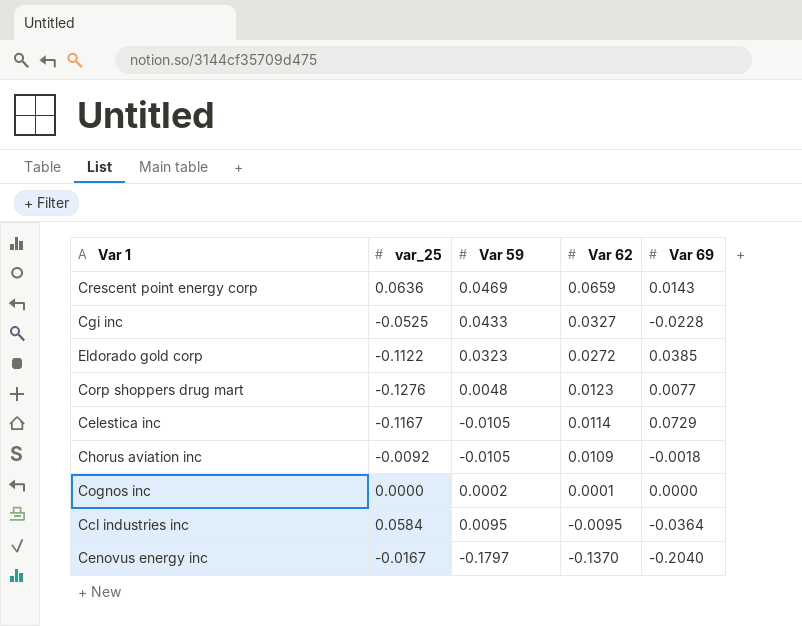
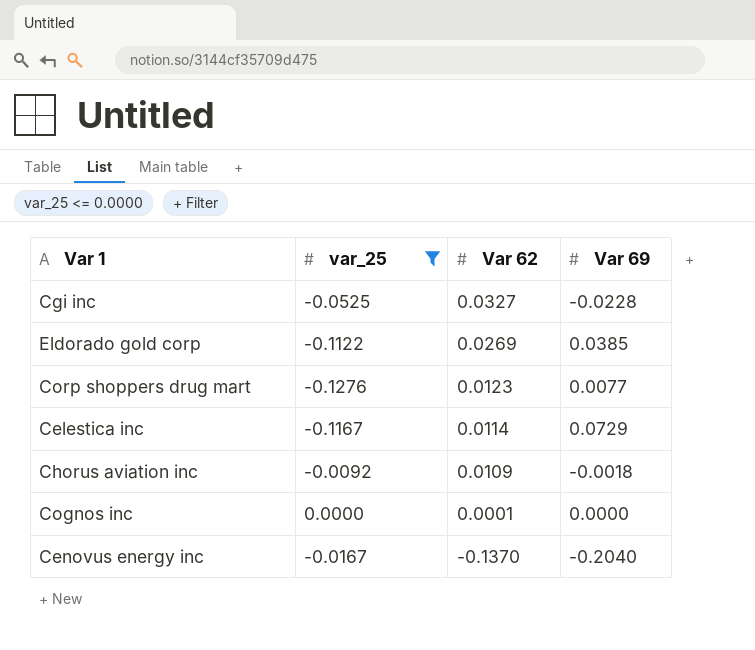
filter: none -> var_25 <= 0.0000
column Var 59 | position: 3 -> none
Eldorado gold corp | Var 62: 0.0272 -> 0.0269

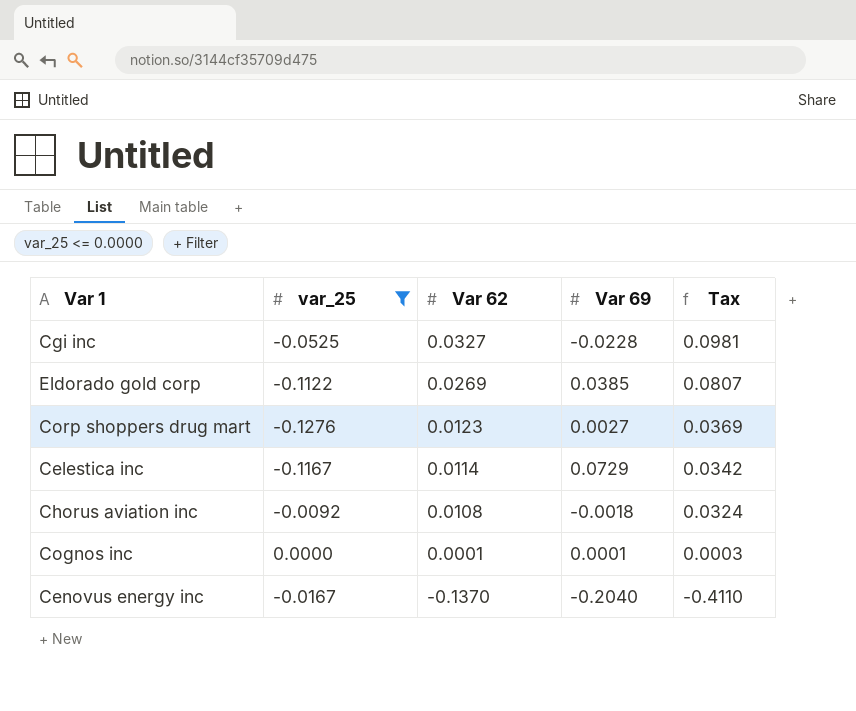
column Tax | formula: none -> [Var 62] * 3
Corp shoppers drug mart | Var 69: 0.0077 -> 0.0027
Chorus aviation inc | Var 62: 0.0109 -> 0.0108
Cognos inc | Var 69: 0.0000 -> 0.0001

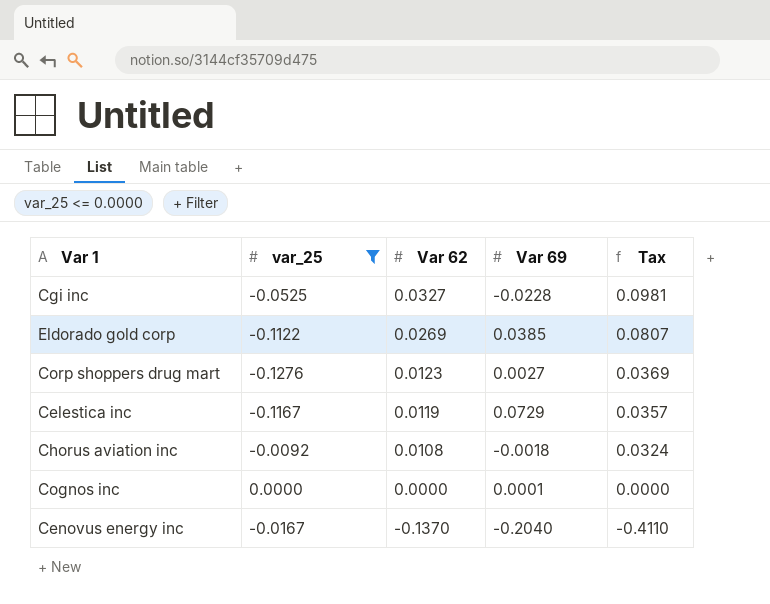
Celestica inc | Var 62: 0.0114 -> 0.0119
Celestica inc | Tax: 0.0342 -> 0.0357
Cognos inc | Var 62: 0.0001 -> 0.0000
Cognos inc | Tax: 0.0003 -> 0.0000

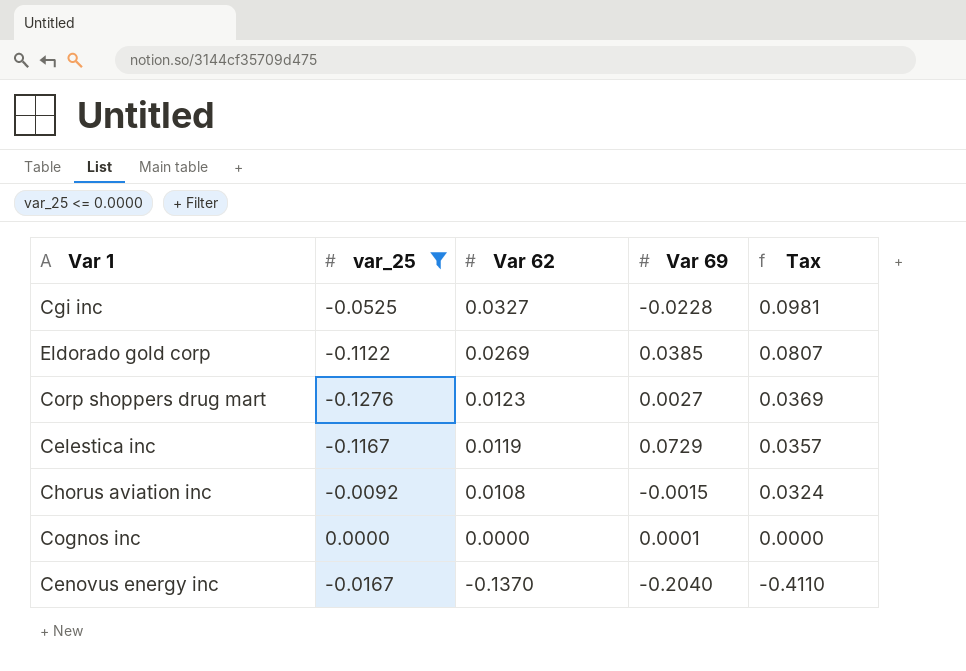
Chorus aviation inc | Var 69: -0.0018 -> -0.0015

